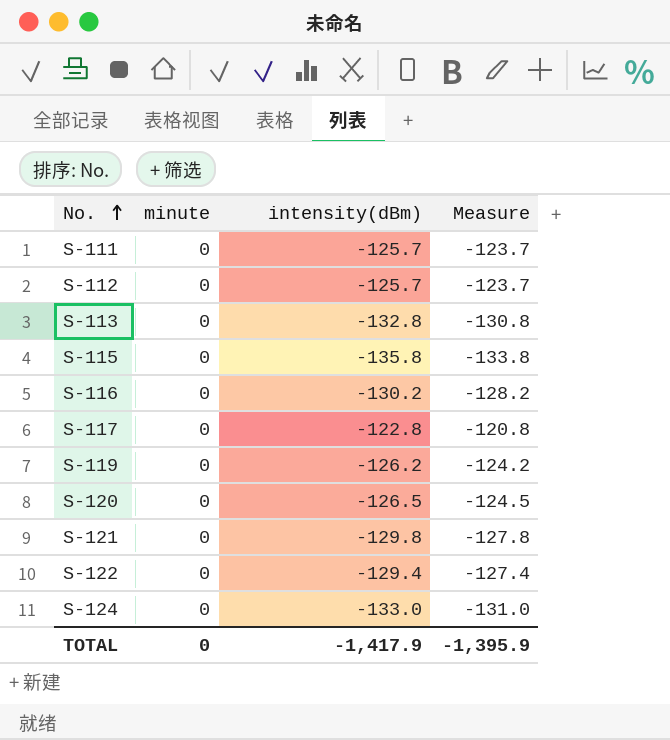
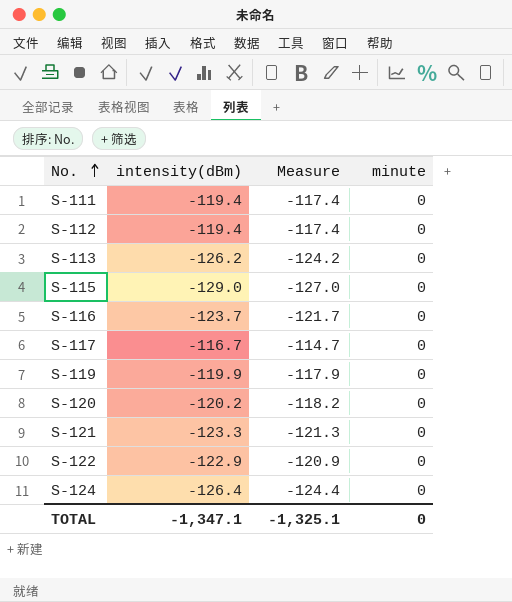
column minute | position: 2 -> 4
S-111 | intensity(dBm): -125.7 -> -119.4
S-111 | Measure: -123.7 -> -117.4
S-112 | intensity(dBm): -125.7 -> -119.4
S-112 | Measure: -123.7 -> -117.4
S-113 | intensity(dBm): -132.8 -> -126.2
S-113 | Measure: -130.8 -> -124.2
S-115 | intensity(dBm): -135.8 -> -129.0
S-115 | Measure: -133.8 -> -127.0
S-116 | intensity(dBm): -130.2 -> -123.7
S-116 | Measure: -128.2 -> -121.7
S-117 | intensity(dBm): -122.8 -> -116.7
S-117 | Measure: -120.8 -> -114.7
S-119 | intensity(dBm): -126.2 -> -119.9
S-119 | Measure: -124.2 -> -117.9
S-120 | intensity(dBm): -126.5 -> -120.2
S-120 | Measure: -124.5 -> -118.2
S-121 | intensity(dBm): -129.8 -> -123.3
S-121 | Measure: -127.8 -> -121.3
S-122 | intensity(dBm): -129.4 -> -122.9
S-122 | Measure: -127.4 -> -120.9
S-124 | intensity(dBm): -133.0 -> -126.4
S-124 | Measure: -131.0 -> -124.4
TOTAL | intensity(dBm): -1,417.9 -> -1,347.1
TOTAL | Measure: -1,395.9 -> -1,325.1

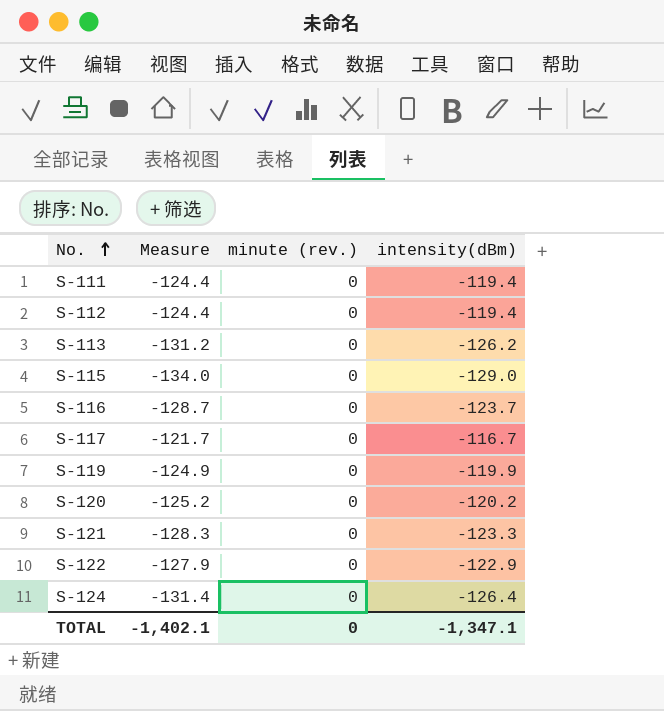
column Measure | formula: [intensity(dBm)] + 2 -> [intensity(dBm)] - 5
column name: minute -> minute (rev.)
column intensity(dBm) | position: 2 -> 4
TOTAL | Measure: -1,325.1 -> -1,402.1

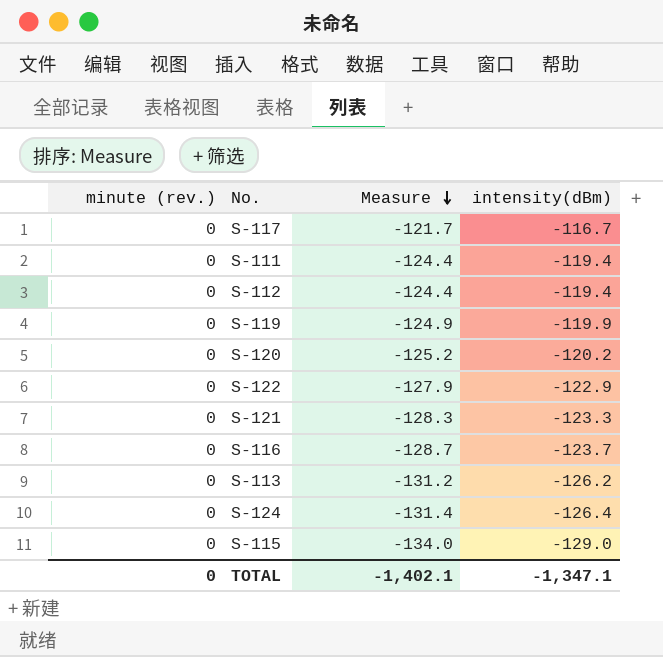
row order: No. ascending -> Measure descending
column minute (rev.) | position: 3 -> 1

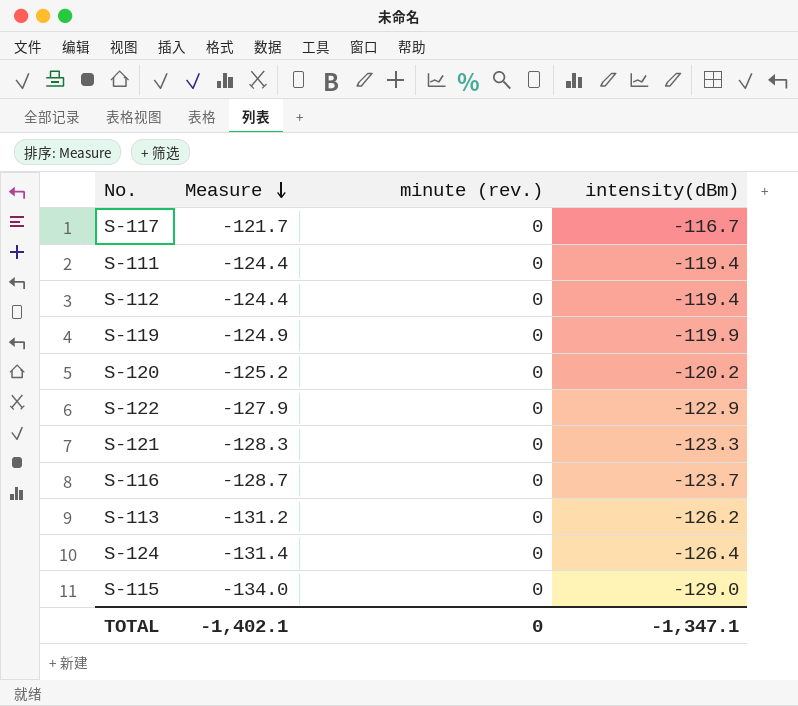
column minute (rev.) | position: 1 -> 3

